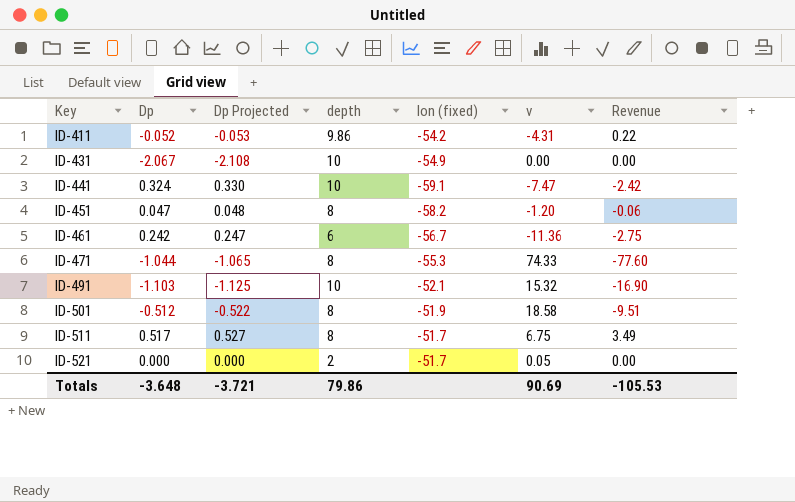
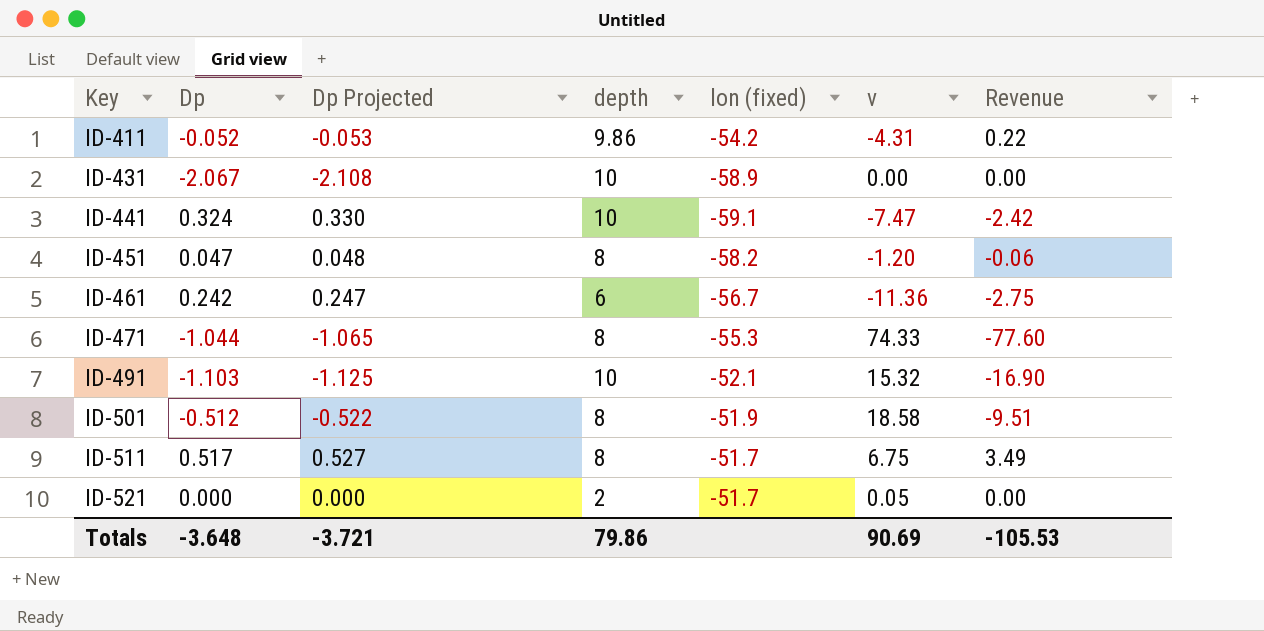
ID-431 | lon (fixed): -54.9 -> -58.9

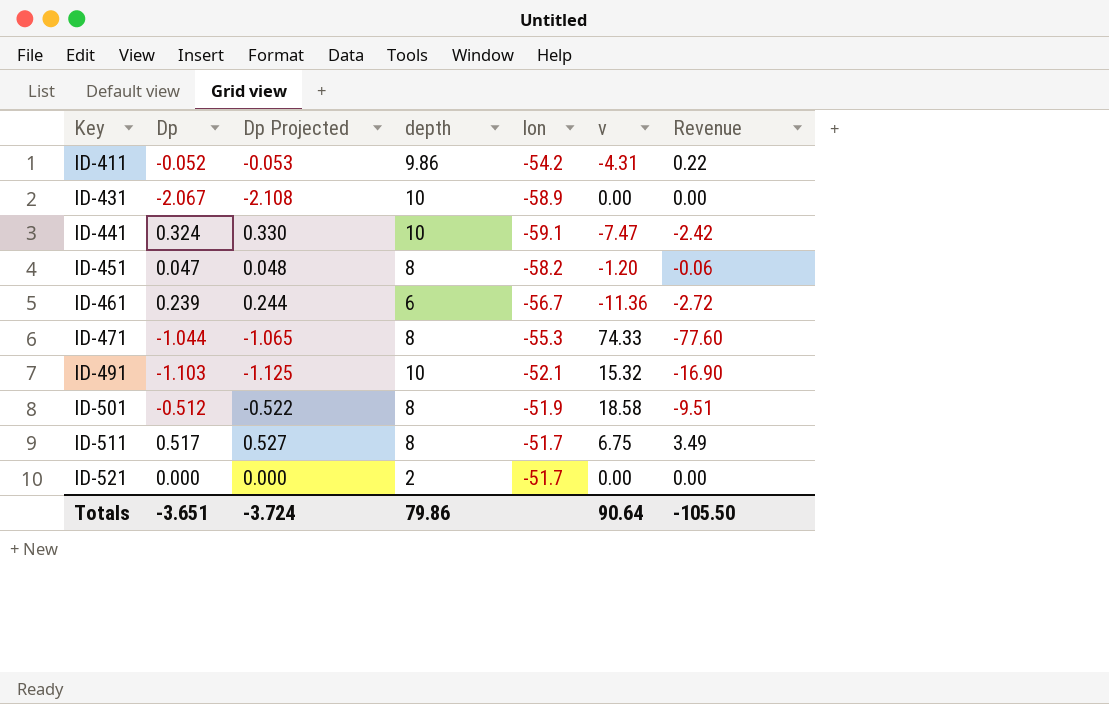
column name: lon (fixed) -> lon
ID-461 | Dp: 0.242 -> 0.239
ID-461 | Dp Projected: 0.247 -> 0.244
ID-461 | Revenue: -2.75 -> -2.72
ID-521 | v: 0.05 -> 0.00
Totals | Dp: -3.648 -> -3.651
Totals | Dp Projected: -3.721 -> -3.724
Totals | v: 90.69 -> 90.64
Totals | Revenue: -105.53 -> -105.50

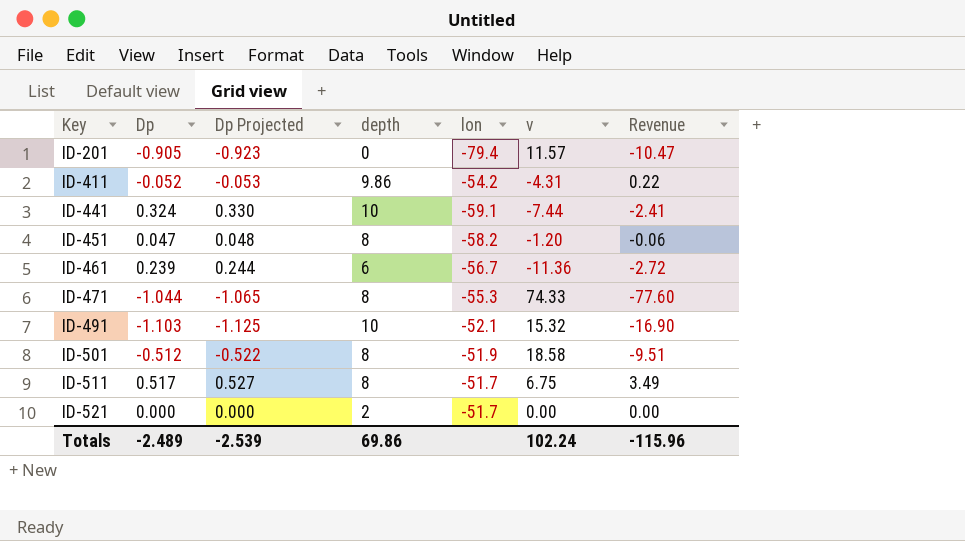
row ID-431: -2.067 | -2.108 | 10 | -58.9 | 0.00 | 0.00 -> none
row ID-201: none -> -0.905 | -0.923 | 0 | -79.4 | 11.57 | -10.47
ID-441 | v: -7.47 -> -7.44
ID-441 | Revenue: -2.42 -> -2.41
Totals | Dp: -3.651 -> -2.489
Totals | Dp Projected: -3.724 -> -2.539
Totals | depth: 79.86 -> 69.86
Totals | v: 90.64 -> 102.24
Totals | Revenue: -105.50 -> -115.96

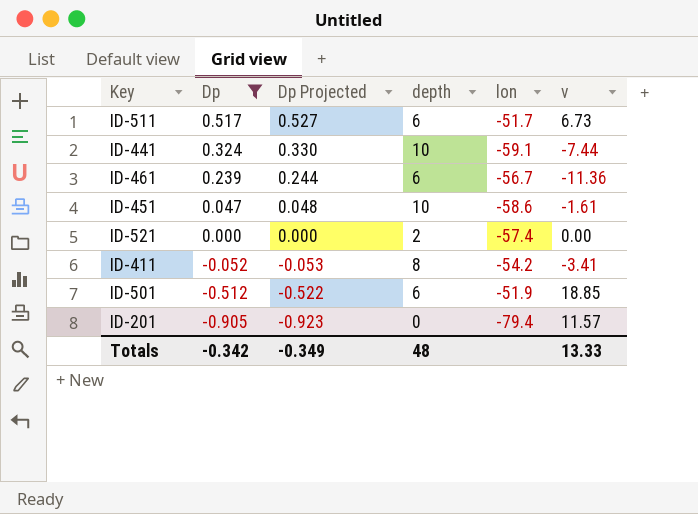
filter: none -> Dp >= -0.905
row order: Key ascending -> Dp descending
column Revenue | formula: [Dp] * [v] -> none
ID-511 | depth: 8 -> 6
ID-511 | v: 6.75 -> 6.73
ID-451 | depth: 8 -> 10
ID-451 | lon: -58.2 -> -58.6
ID-451 | v: -1.20 -> -1.61
ID-521 | lon: -51.7 -> -57.4
ID-411 | depth: 9.86 -> 8
ID-411 | v: -4.31 -> -3.41
ID-501 | depth: 8 -> 6
ID-501 | v: 18.58 -> 18.85
Totals | Dp: -2.489 -> -0.342
Totals | Dp Projected: -2.539 -> -0.349
Totals | depth: 69.86 -> 48
Totals | v: 102.24 -> 13.33

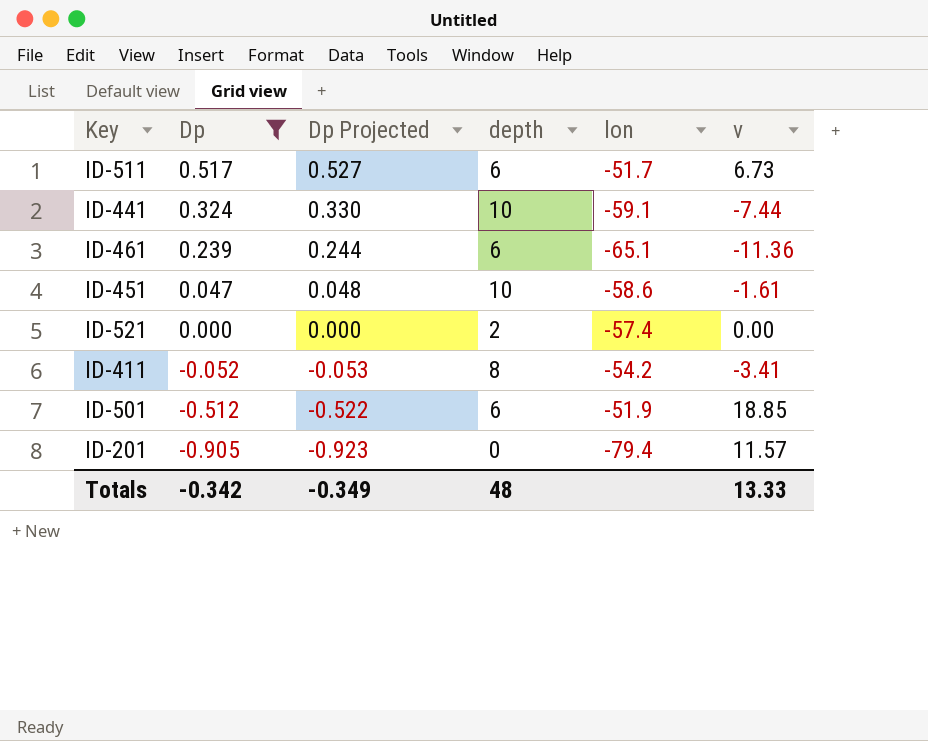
ID-461 | lon: -56.7 -> -65.1

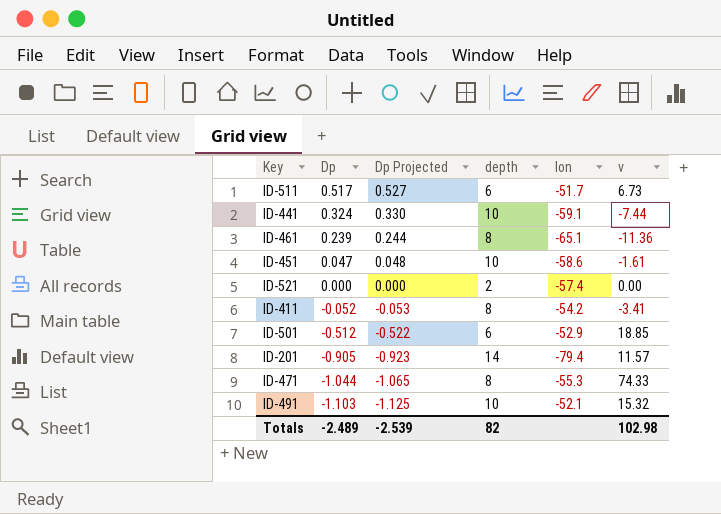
filter: Dp >= -0.905 -> none
ID-461 | depth: 6 -> 8
ID-501 | lon: -51.9 -> -52.9
ID-201 | depth: 0 -> 14
Totals | Dp: -0.342 -> -2.489
Totals | Dp Projected: -0.349 -> -2.539
Totals | depth: 48 -> 82
Totals | v: 13.33 -> 102.98

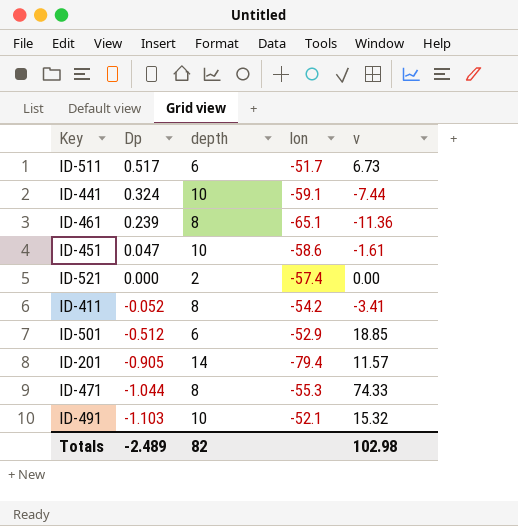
column Dp Projected | formula: [Dp] * 1.02 -> none

